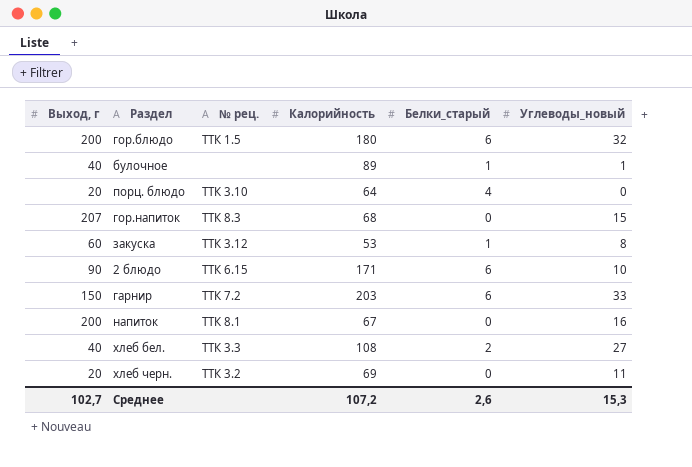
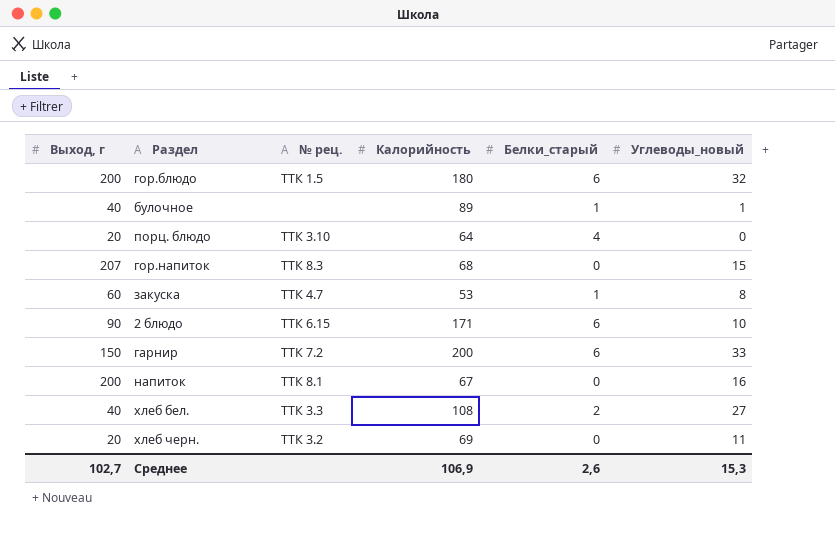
закуска | № рец.: ТТК 3.12 -> ТТК 4.7
гарнир | Калорийность: 203 -> 200
Среднее | Калорийность: 107,2 -> 106,9

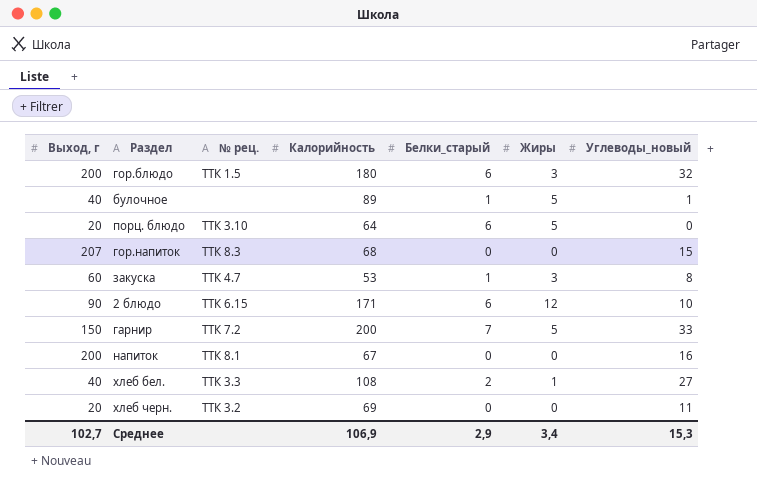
column Жиры | position: none -> 6
порц. блюдо | Белки_старый: 4 -> 6
гарнир | Белки_старый: 6 -> 7
Среднее | Белки_старый: 2,6 -> 2,9

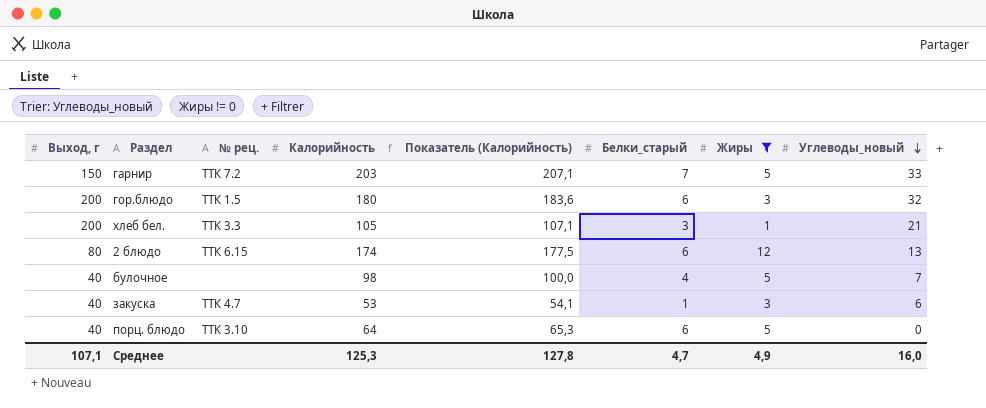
filter: none -> Жиры != 0
row order: none -> Углеводы_новый descending
column Показатель (Калорийность) | formula: none -> [Калорийность] * 1,02
гарнир | Калорийность: 200 -> 203
хлеб бел. | Выход, г: 40 -> 200
хлеб бел. | Калорийность: 108 -> 105
хлеб бел. | Белки_старый: 2 -> 3
хлеб бел. | Углеводы_новый: 27 -> 21
2 блюдо | Выход, г: 90 -> 80
2 блюдо | Калорийность: 171 -> 174
2 блюдо | Углеводы_новый: 10 -> 13
булочное | Калорийность: 89 -> 98
булочное | Белки_старый: 1 -> 4
булочное | Углеводы_новый: 1 -> 7
закуска | Выход, г: 60 -> 40
закуска | Углеводы_новый: 8 -> 6
порц. блюдо | Выход, г: 20 -> 40
Среднее | Выход, г: 102,7 -> 107,1
Среднее | Калорийность: 106,9 -> 125,3
Среднее | Белки_старый: 2,9 -> 4,7
Среднее | Жиры: 3,4 -> 4,9
Среднее | Углеводы_новый: 15,3 -> 16,0

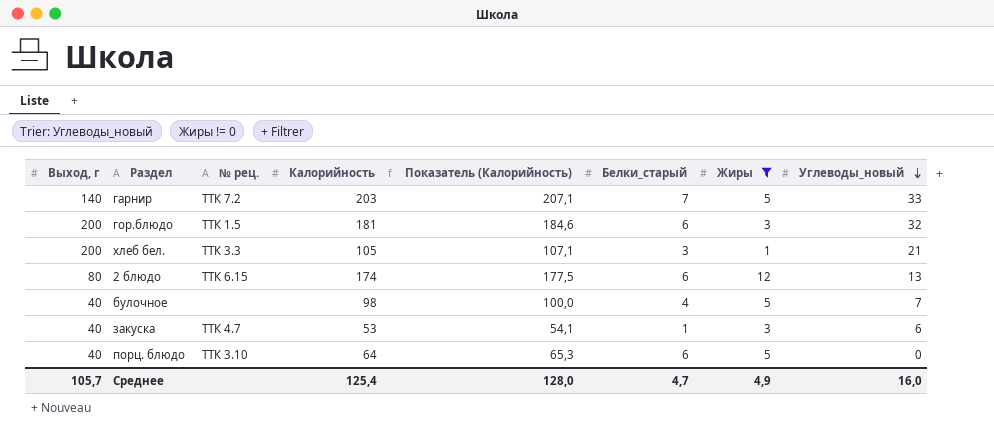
гарнир | Выход, г: 150 -> 140
гор.блюдо | Калорийность: 180 -> 181
гор.блюдо | Показатель (Калорийность): 183,6 -> 184,6
Среднее | Выход, г: 107,1 -> 105,7
Среднее | Калорийность: 125,3 -> 125,4
Среднее | Показатель (Калорийность): 127,8 -> 128,0

